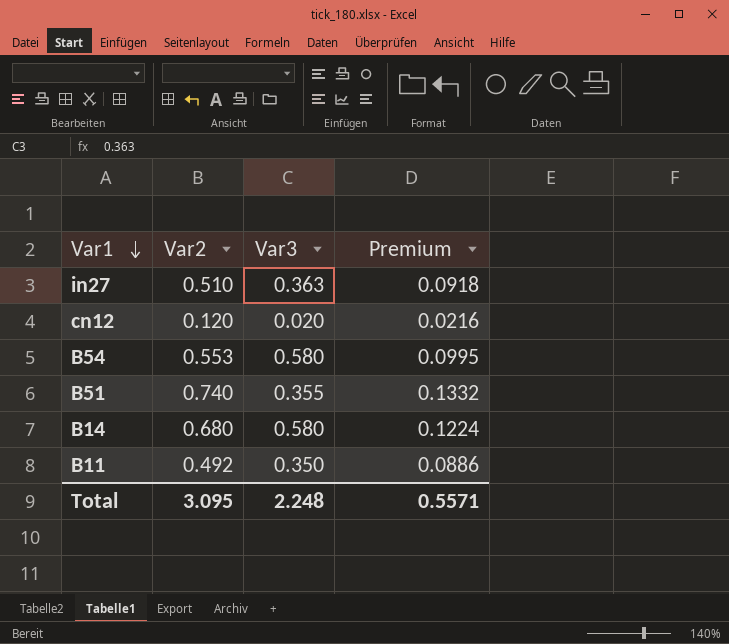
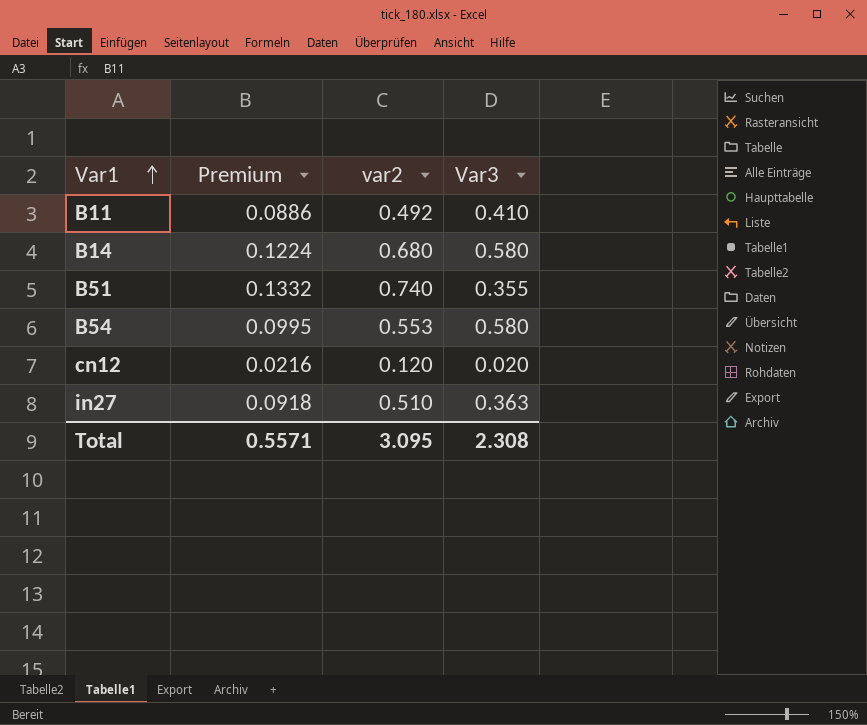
row order: Var1 descending -> Var1 ascending
column Premium | position: 4 -> 2
column name: Var2 -> var2
B11 | Var3: 0.350 -> 0.410
Total | Var3: 2.248 -> 2.308

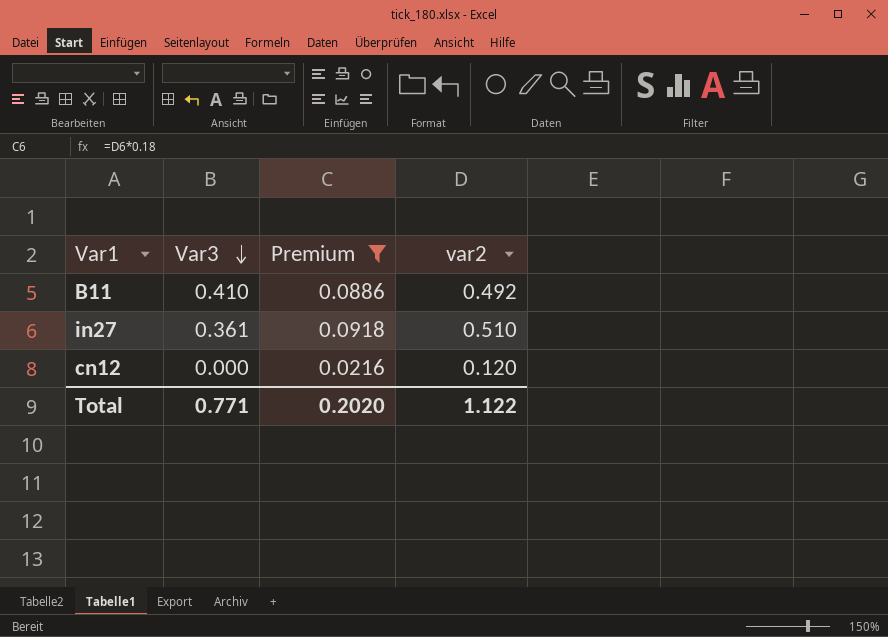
filter: none -> Premium <= 0.0918
row order: Var1 ascending -> Var3 descending
column Var3 | position: 4 -> 2
in27 | Var3: 0.363 -> 0.361
cn12 | Var3: 0.020 -> 0.000
Total | Var3: 2.308 -> 0.771
Total | Premium: 0.5571 -> 0.2020
Total | var2: 3.095 -> 1.122

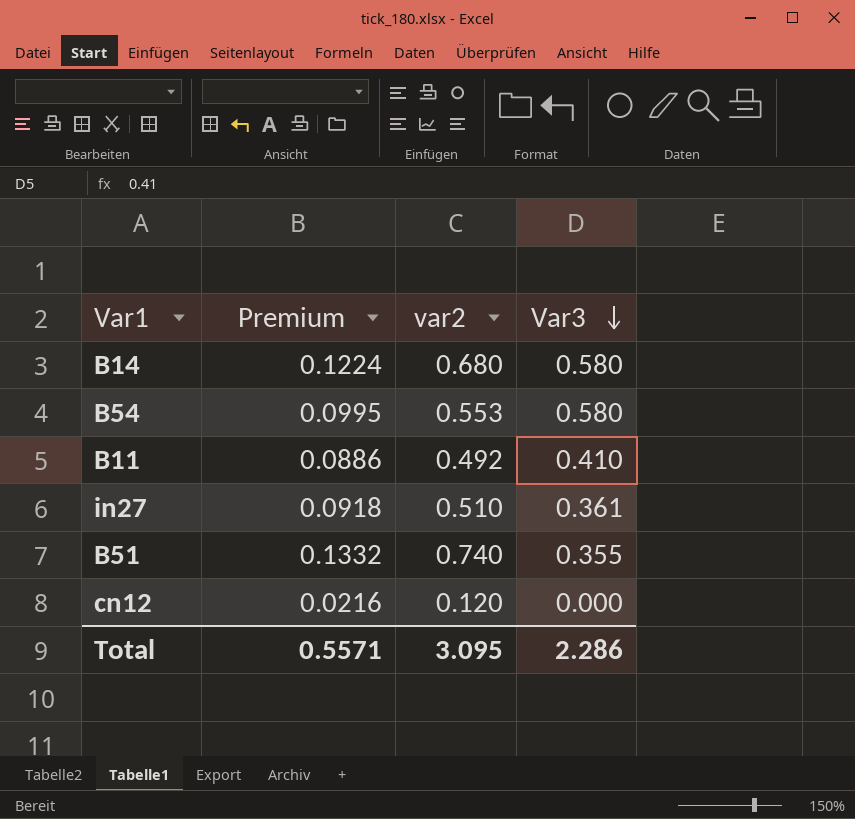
filter: Premium <= 0.0918 -> none
column Var3 | position: 2 -> 4
Total | Premium: 0.2020 -> 0.5571
Total | var2: 1.122 -> 3.095
Total | Var3: 0.771 -> 2.286

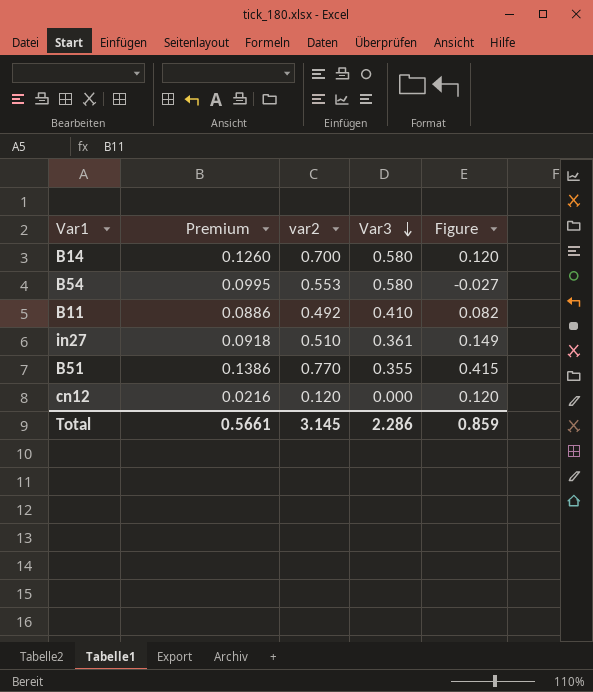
column Figure | formula: none -> [var2] - [Var3]
B14 | Premium: 0.1224 -> 0.1260
B14 | var2: 0.680 -> 0.700
B51 | Premium: 0.1332 -> 0.1386
B51 | var2: 0.740 -> 0.770
Total | Premium: 0.5571 -> 0.5661
Total | var2: 3.095 -> 3.145

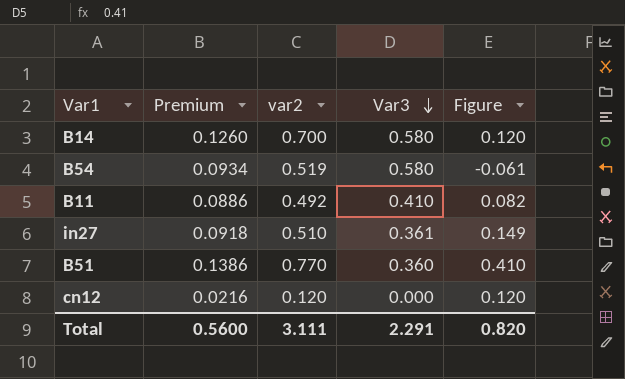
B54 | Premium: 0.0995 -> 0.0934
B54 | var2: 0.553 -> 0.519
B54 | Figure: -0.027 -> -0.061
B51 | Var3: 0.355 -> 0.360
B51 | Figure: 0.415 -> 0.410
Total | Premium: 0.5661 -> 0.5600
Total | var2: 3.145 -> 3.111
Total | Var3: 2.286 -> 2.291
Total | Figure: 0.859 -> 0.820

